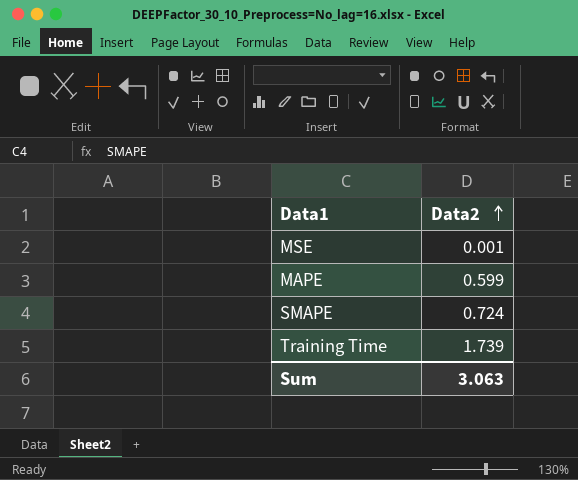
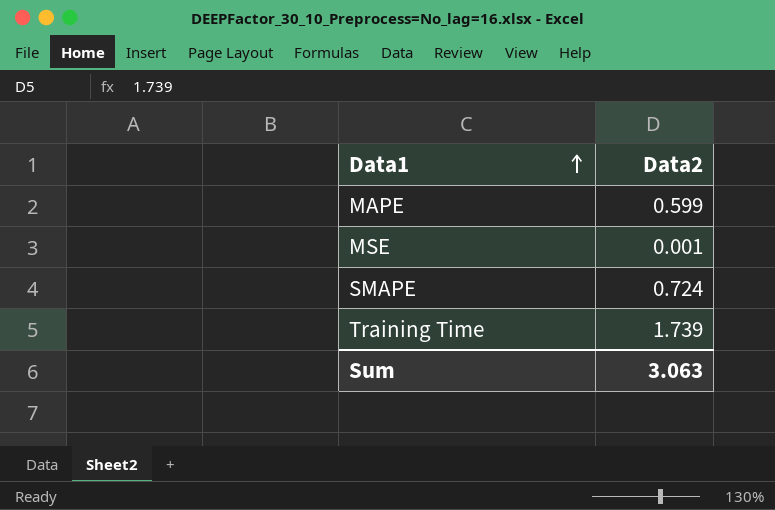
row order: Data2 ascending -> Data1 ascending

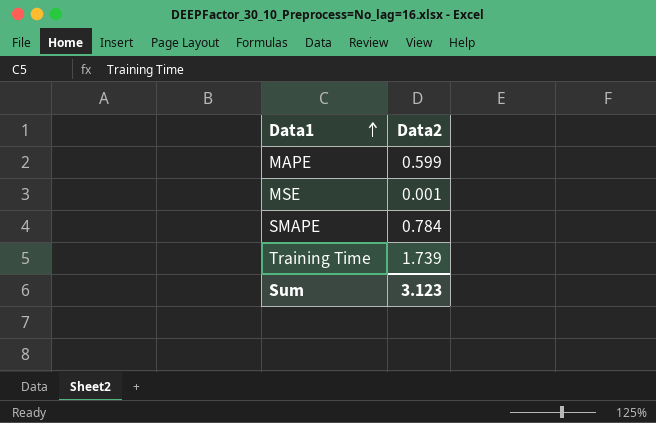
SMAPE | Data2: 0.724 -> 0.784
Sum | Data2: 3.063 -> 3.123

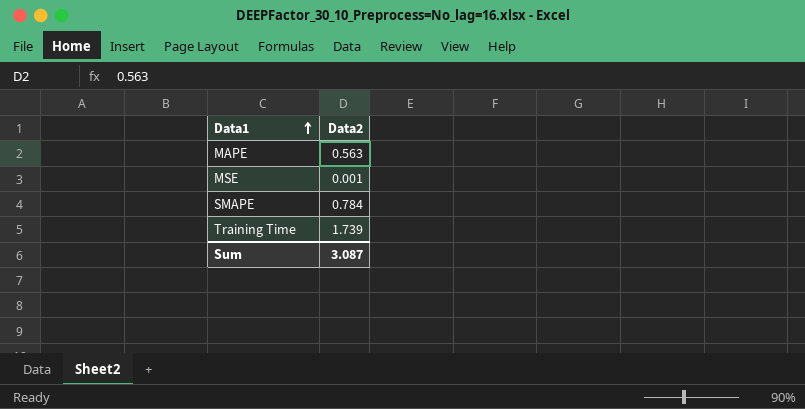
MAPE | Data2: 0.599 -> 0.563
Sum | Data2: 3.123 -> 3.087

